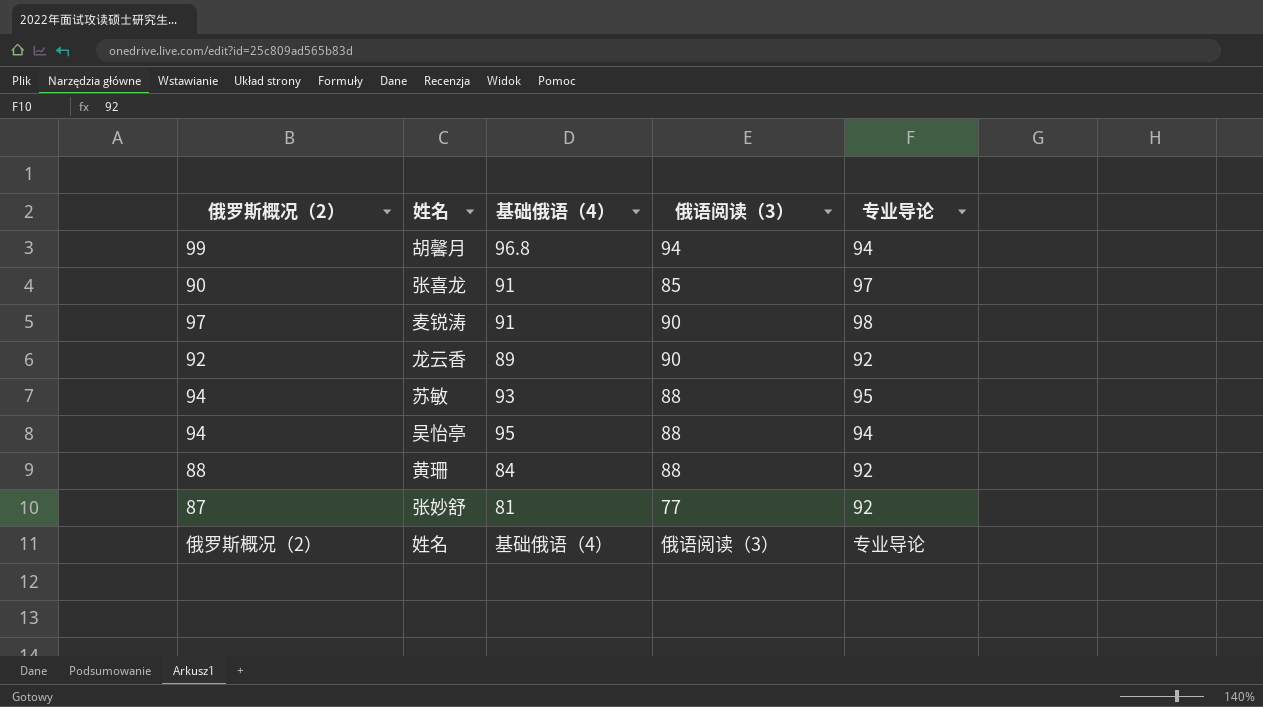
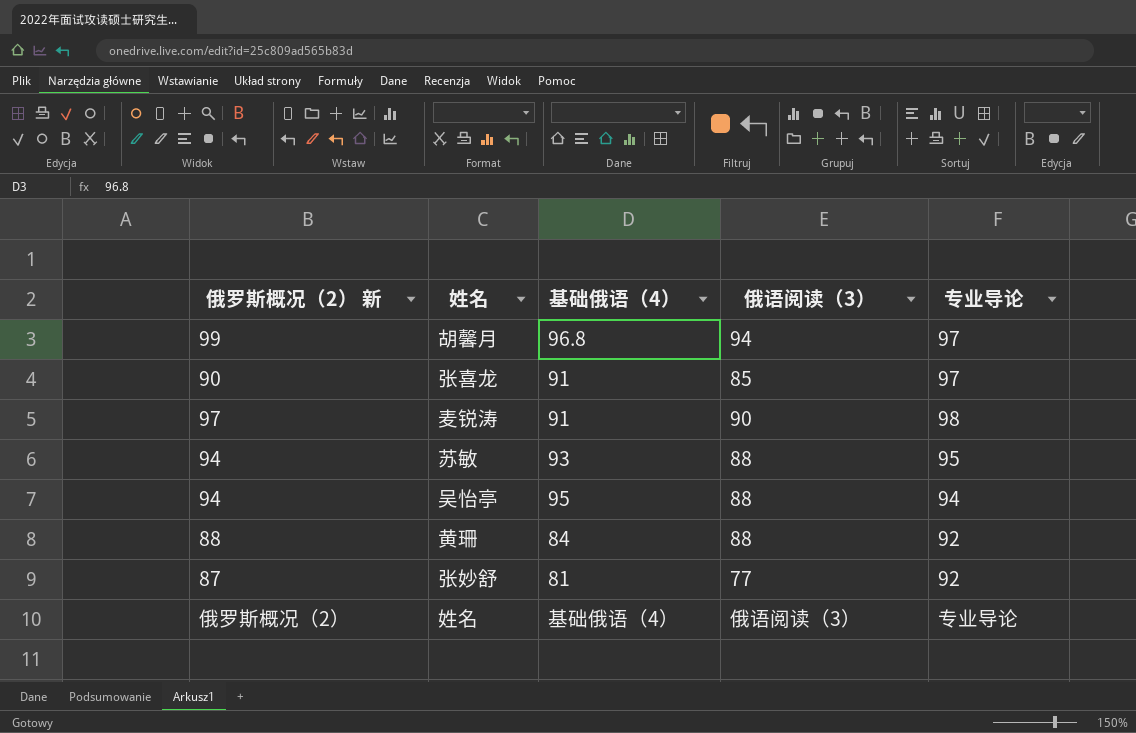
column name: 俄罗斯概况（2） -> 俄罗斯概况（2） 新
row 龙云香: 92 | 89 | 90 | 92 -> none
胡馨月 | 专业导论: 94 -> 97

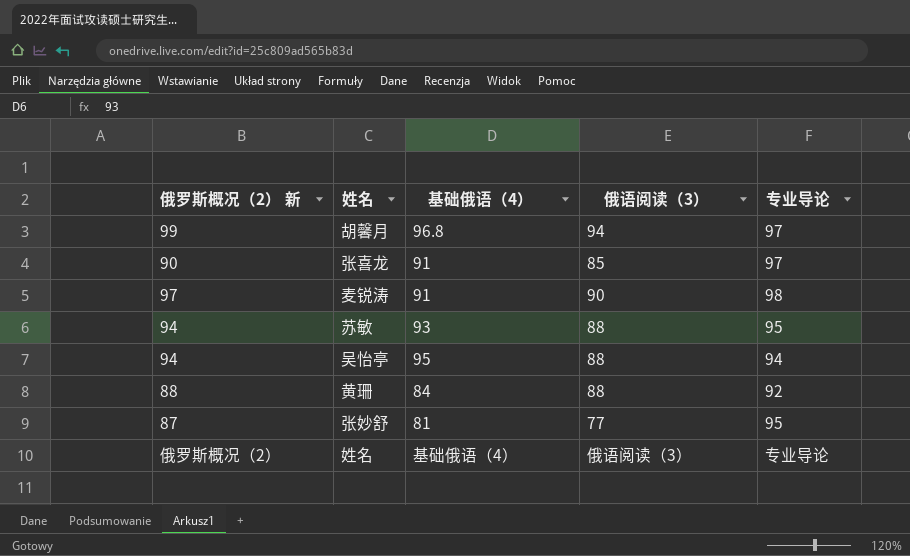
张妙舒 | 专业导论: 92 -> 95

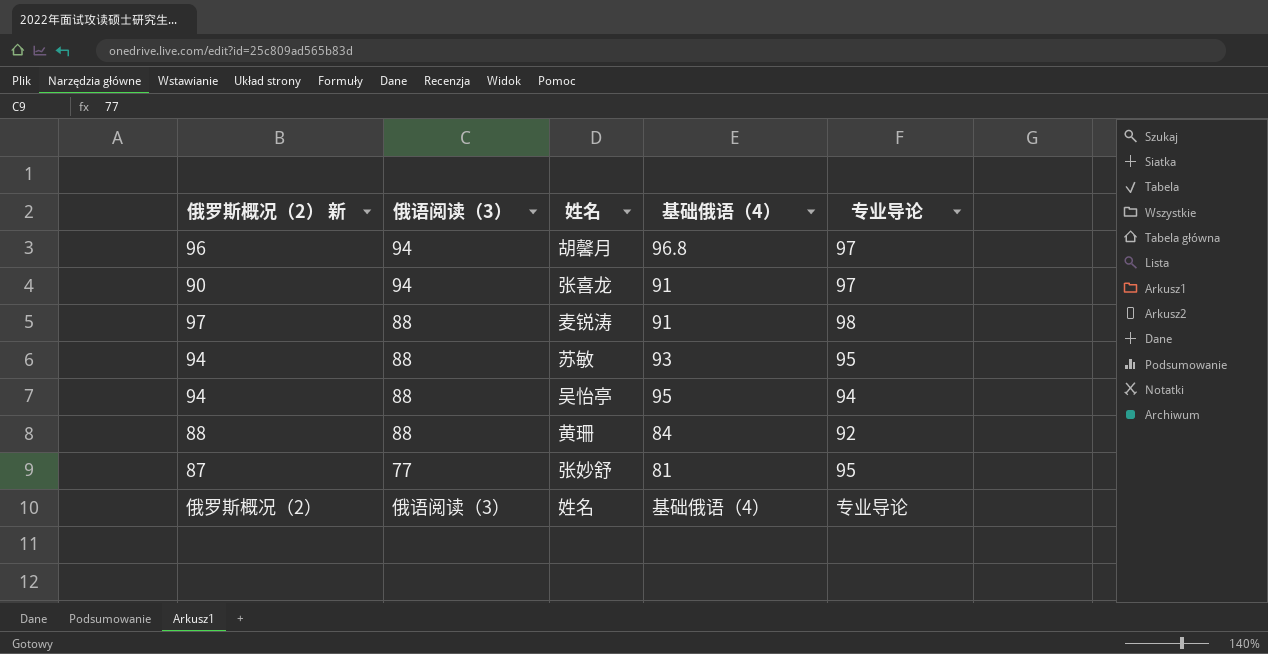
column 俄语阅读（3） | position: 4 -> 2
胡馨月 | 俄罗斯概况（2） 新: 99 -> 96
张喜龙 | 俄语阅读（3）: 85 -> 94
麦锐涛 | 俄语阅读（3）: 90 -> 88

